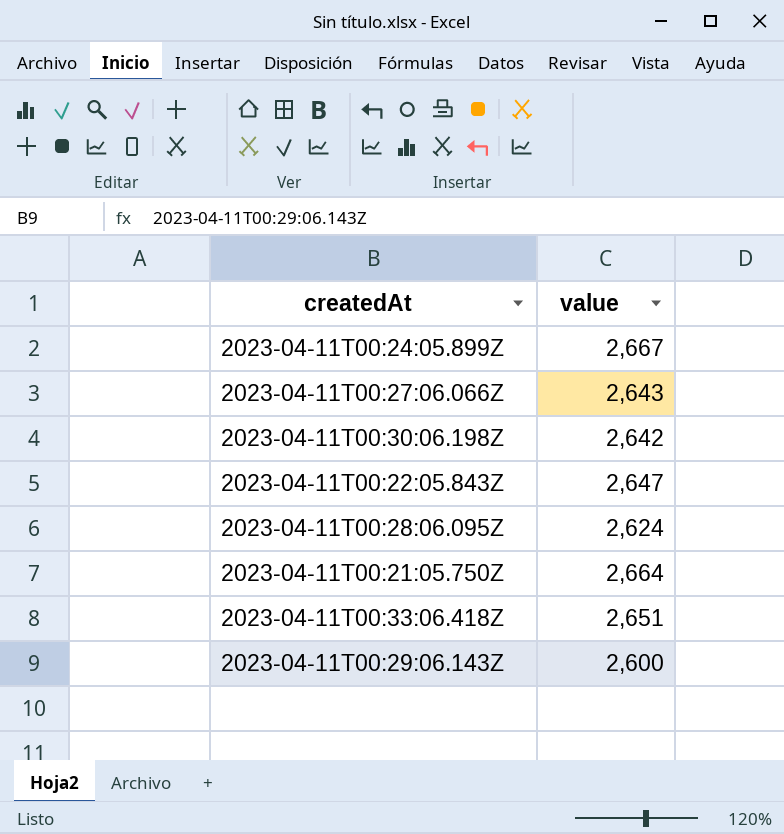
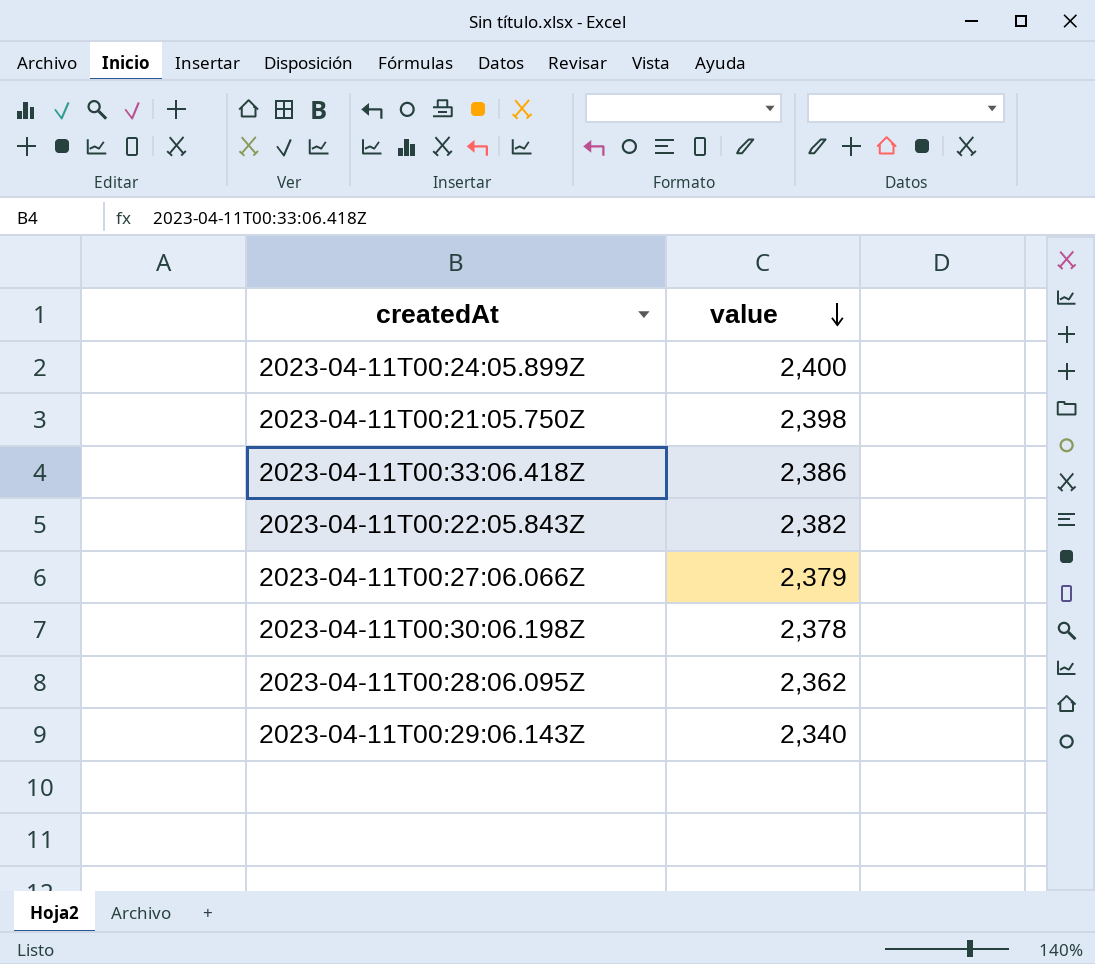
row order: none -> value descending
2023-04-11T00:24:05.899Z | value: 2,667 -> 2,400
2023-04-11T00:21:05.750Z | value: 2,664 -> 2,398
2023-04-11T00:33:06.418Z | value: 2,651 -> 2,386
2023-04-11T00:22:05.843Z | value: 2,647 -> 2,382
2023-04-11T00:27:06.066Z | value: 2,643 -> 2,379
2023-04-11T00:30:06.198Z | value: 2,642 -> 2,378
2023-04-11T00:28:06.095Z | value: 2,624 -> 2,362
2023-04-11T00:29:06.143Z | value: 2,600 -> 2,340

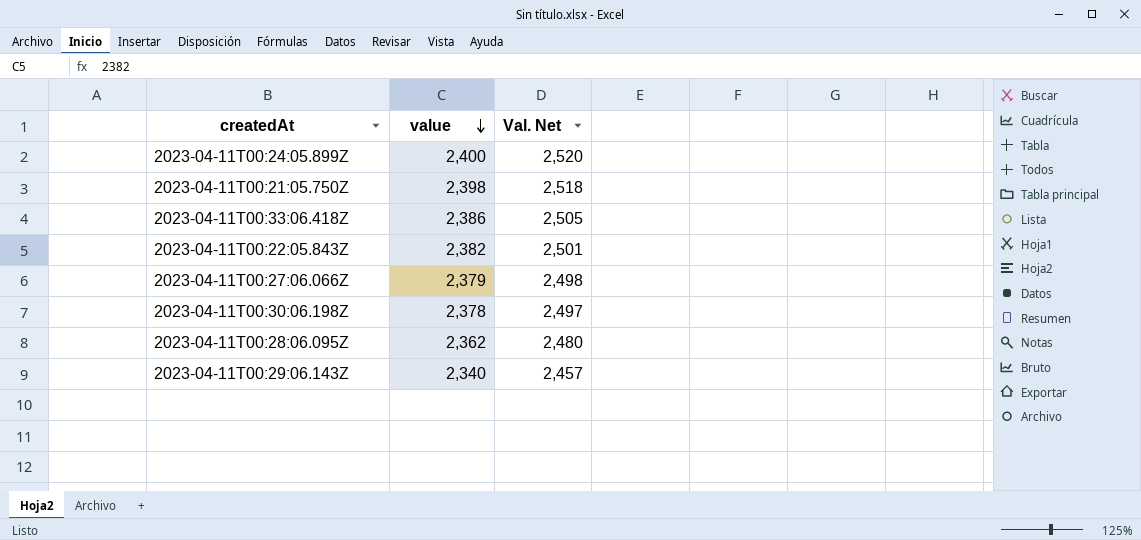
column Val. Net | formula: none -> [value] * 1.05

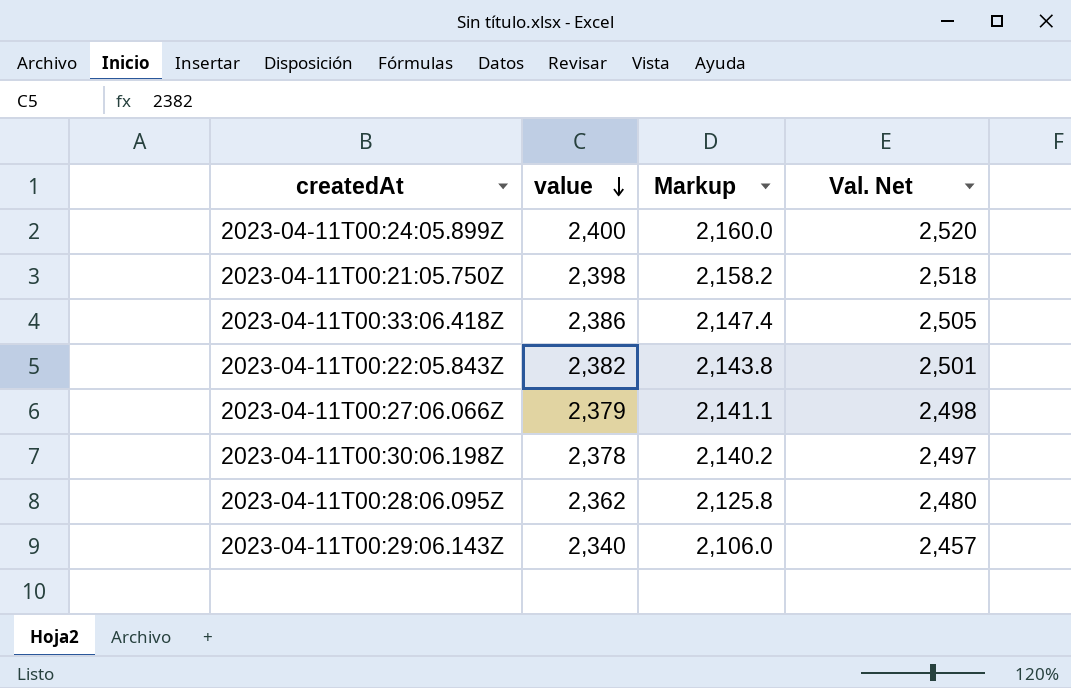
column Markup | formula: none -> [value] * 0.9

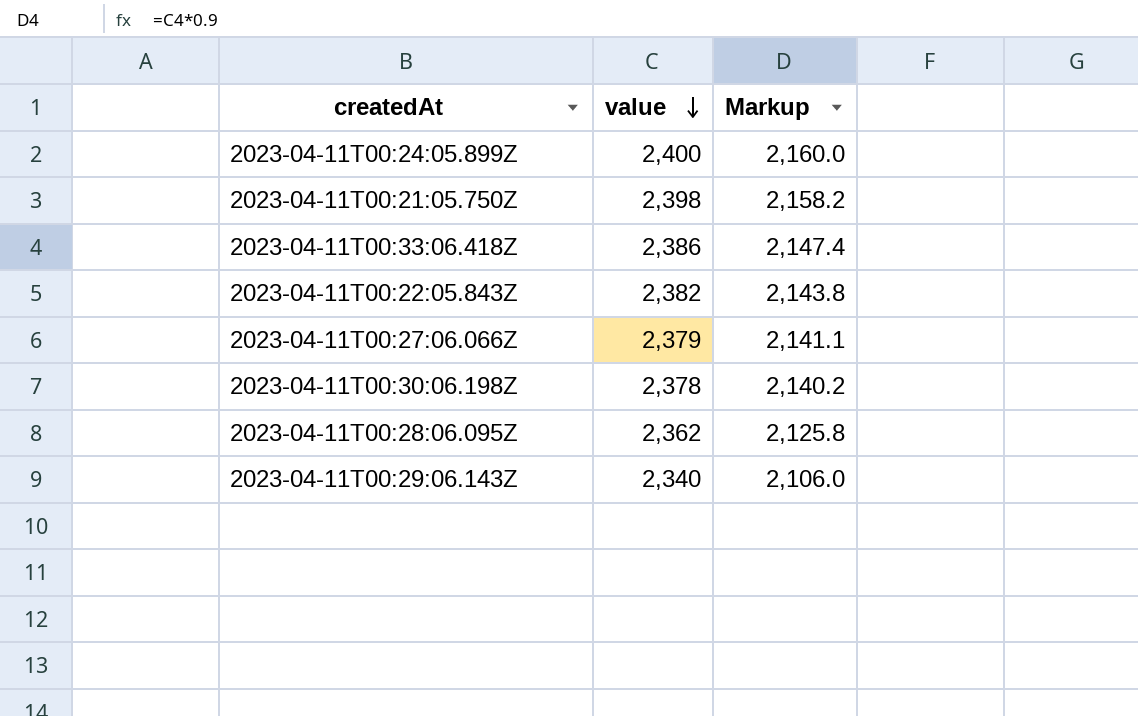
column Val. Net | formula: [value] * 1.05 -> none

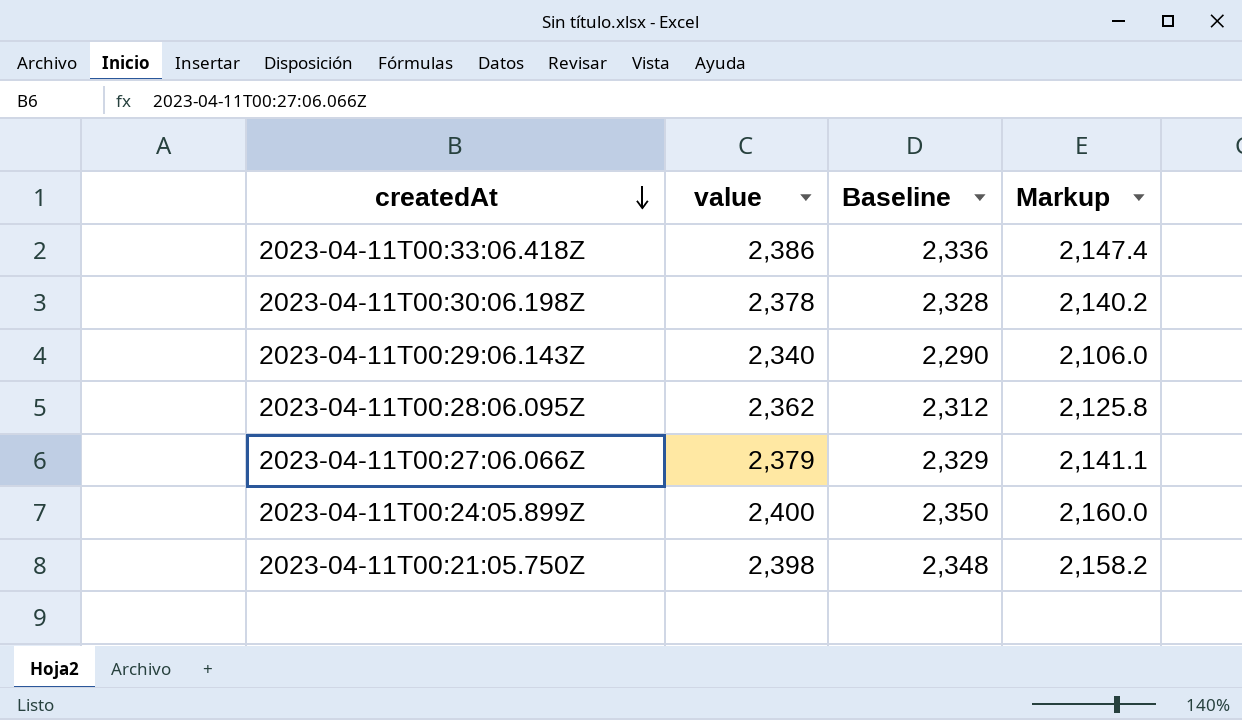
row order: value descending -> createdAt descending
column Baseline | formula: none -> [value] - 50
row 2023-04-11T00:22:05.843Z: 2,382 | 2,143.8 -> none

